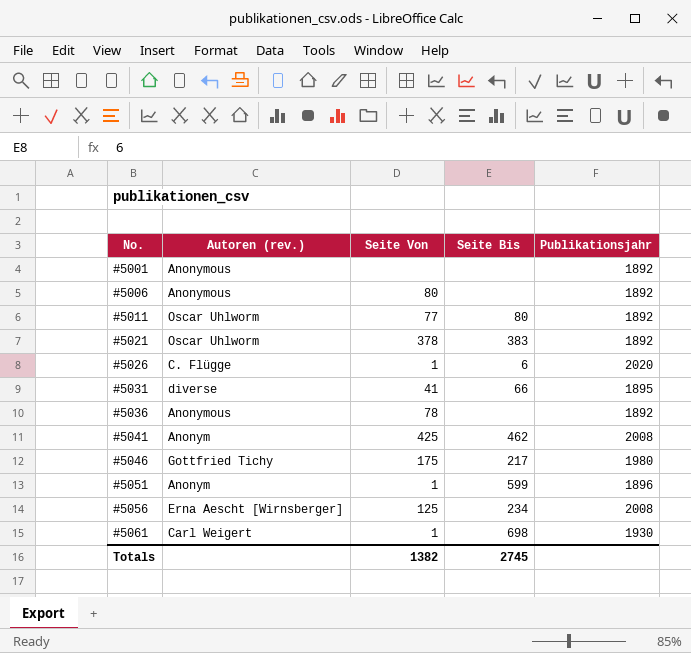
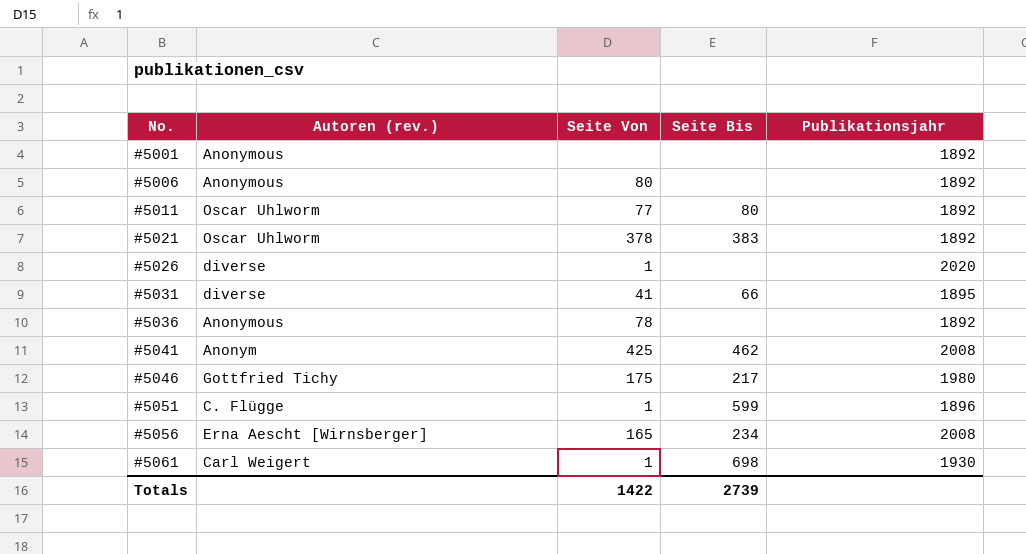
#5026 | Autoren (rev.): C. Flügge -> diverse
#5026 | Seite Bis: 6 -> none
#5051 | Autoren (rev.): Anonym -> C. Flügge
#5056 | Seite Von: 125 -> 165
Totals | Seite Von: 1382 -> 1422
Totals | Seite Bis: 2745 -> 2739

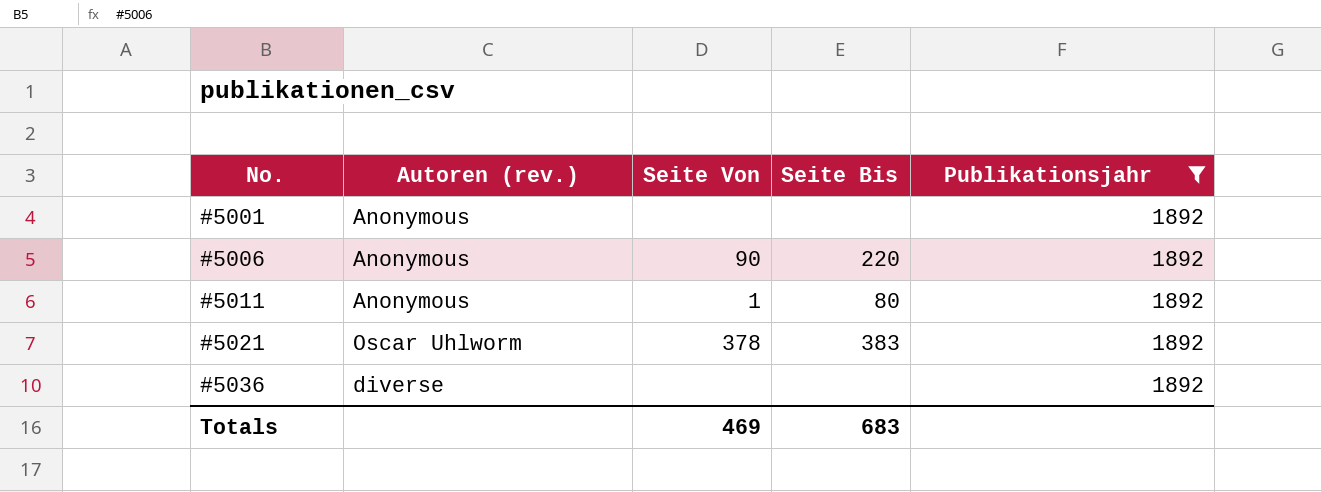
filter: none -> Publikationsjahr = 1892
#5006 | Seite Von: 80 -> 90
#5006 | Seite Bis: none -> 220
#5011 | Autoren (rev.): Oscar Uhlworm -> Anonymous
#5011 | Seite Von: 77 -> 1
#5036 | Autoren (rev.): Anonymous -> diverse
#5036 | Seite Von: 78 -> none
Totals | Seite Von: 1422 -> 469
Totals | Seite Bis: 2739 -> 683

